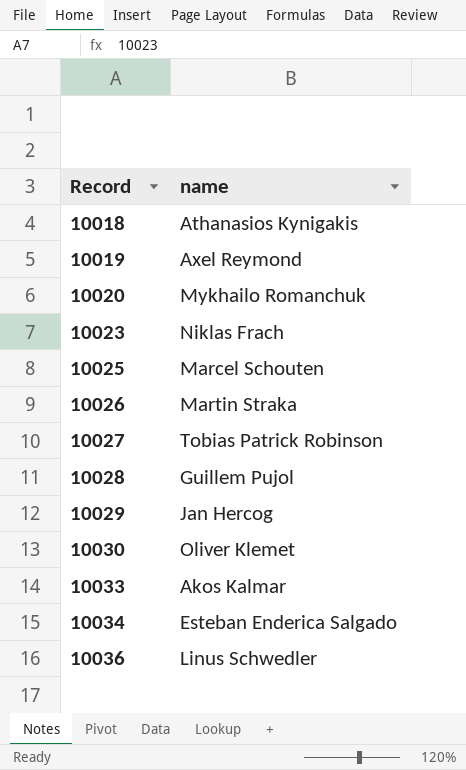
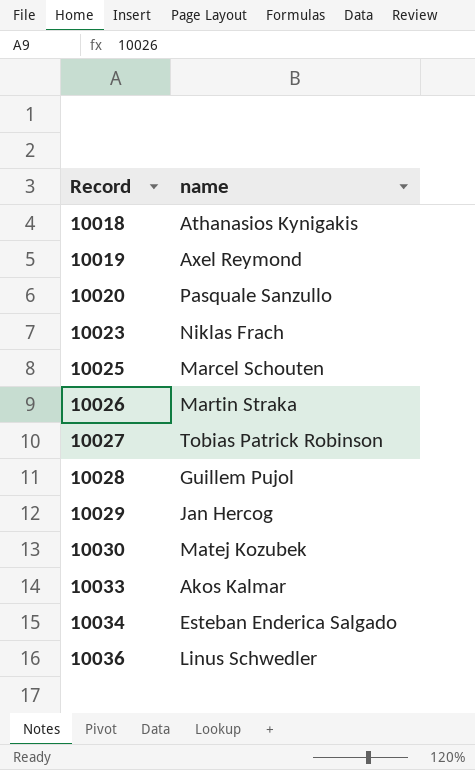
10020 | name: Mykhailo Romanchuk -> Pasquale Sanzullo
10030 | name: Oliver Klemet -> Matej Kozubek

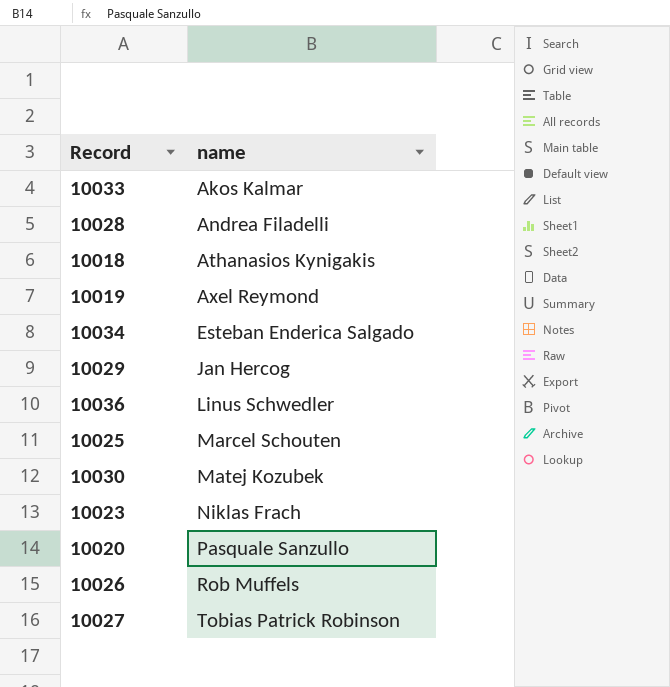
row order: Record ascending -> name ascending
10028 | name: Guillem Pujol -> Andrea Filadelli
10026 | name: Martin Straka -> Rob Muffels

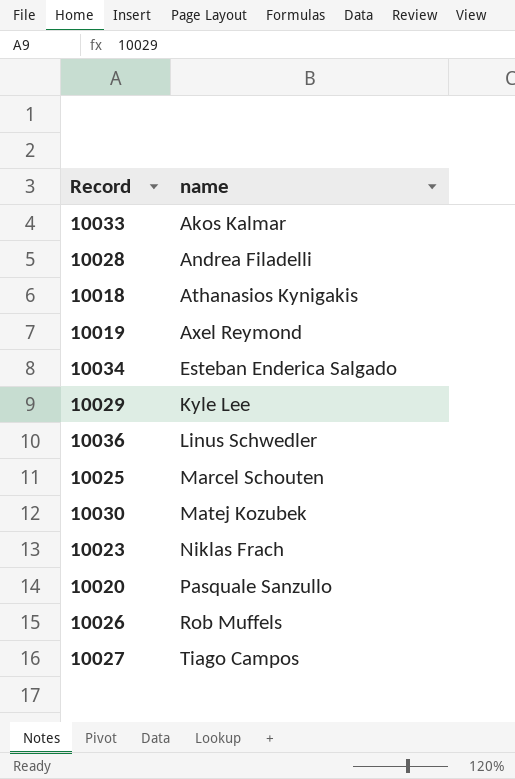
10029 | name: Jan Hercog -> Kyle Lee
10027 | name: Tobias Patrick Robinson -> Tiago Campos

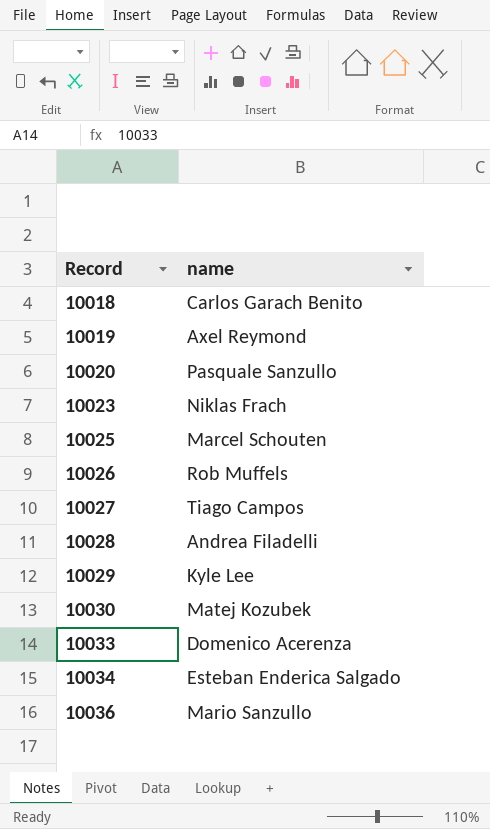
row order: name ascending -> Record ascending
10018 | name: Athanasios Kynigakis -> Carlos Garach Benito
10033 | name: Akos Kalmar -> Domenico Acerenza
10036 | name: Linus Schwedler -> Mario Sanzullo

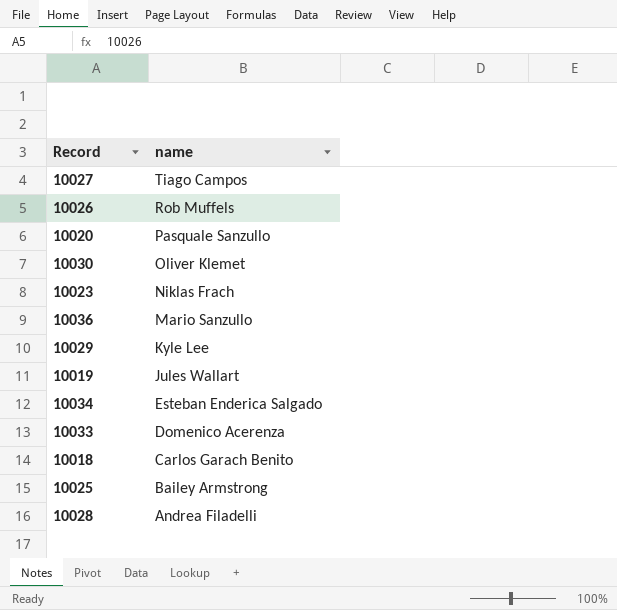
row order: Record ascending -> name descending
10030 | name: Matej Kozubek -> Oliver Klemet
10019 | name: Axel Reymond -> Jules Wallart
10025 | name: Marcel Schouten -> Bailey Armstrong

